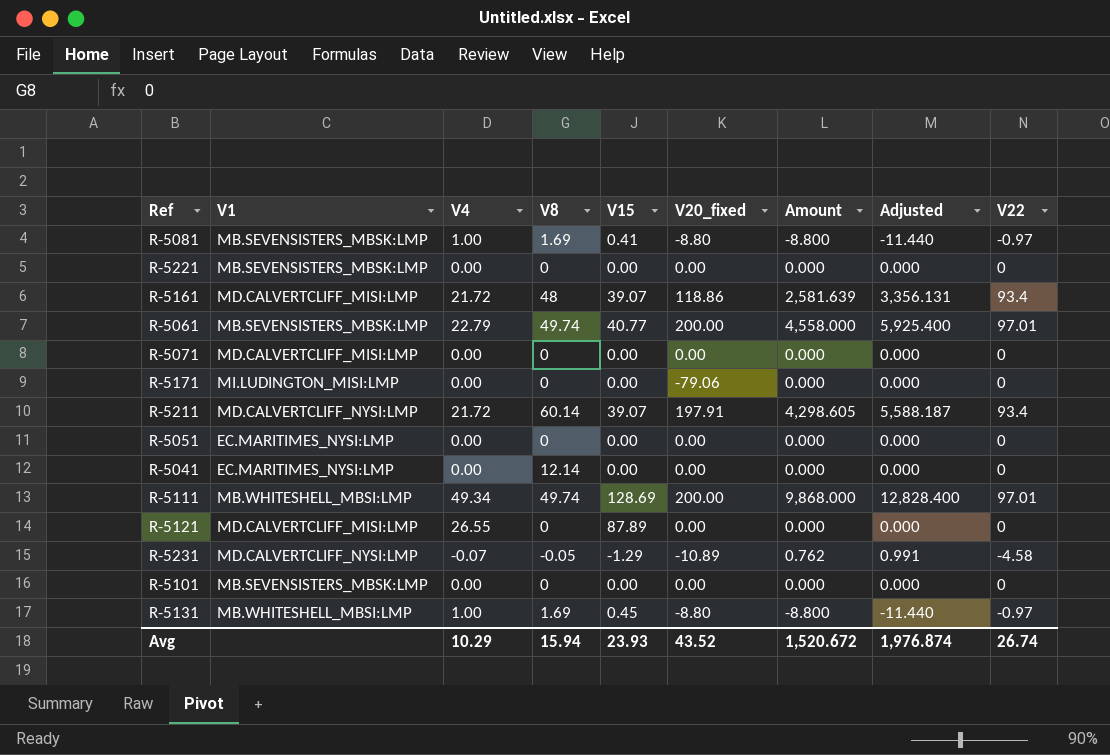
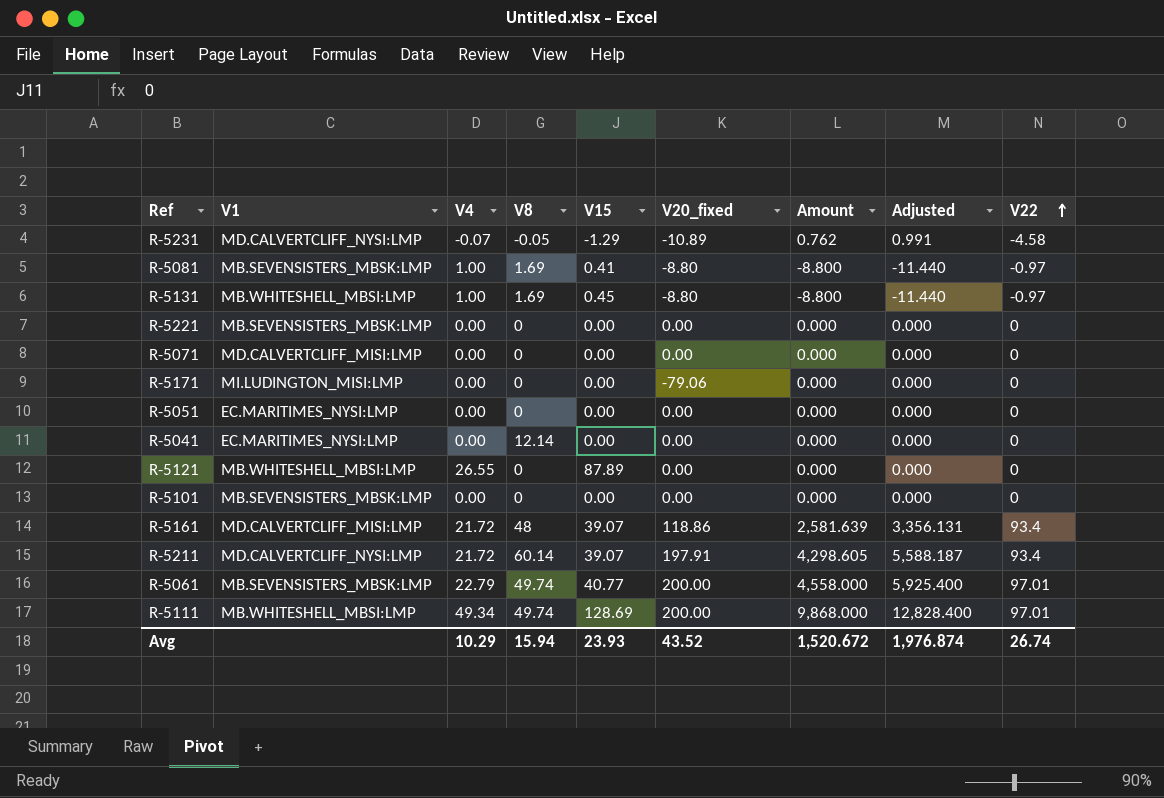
row order: none -> V22 ascending
R-5121 | V1: MD.CALVERTCLIFF_MISI:LMP -> MB.WHITESHELL_MBSI:LMP

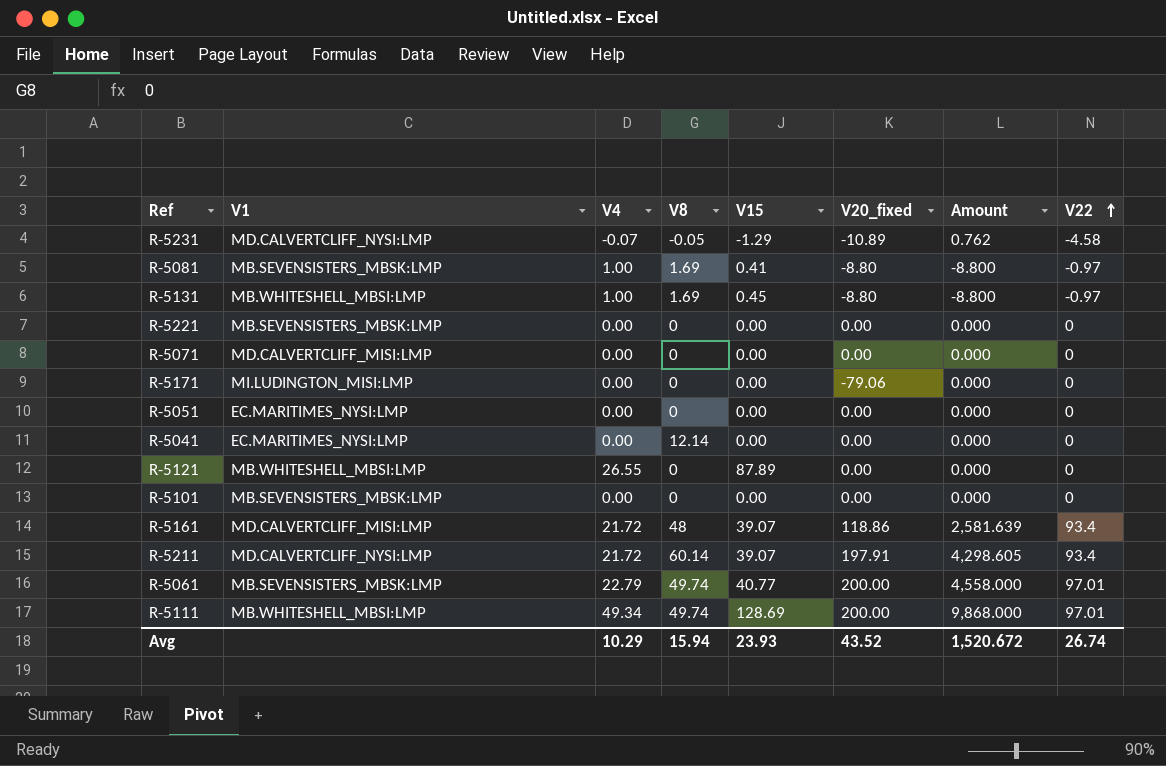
column Adjusted | formula: [Amount] * 1.3 -> none

